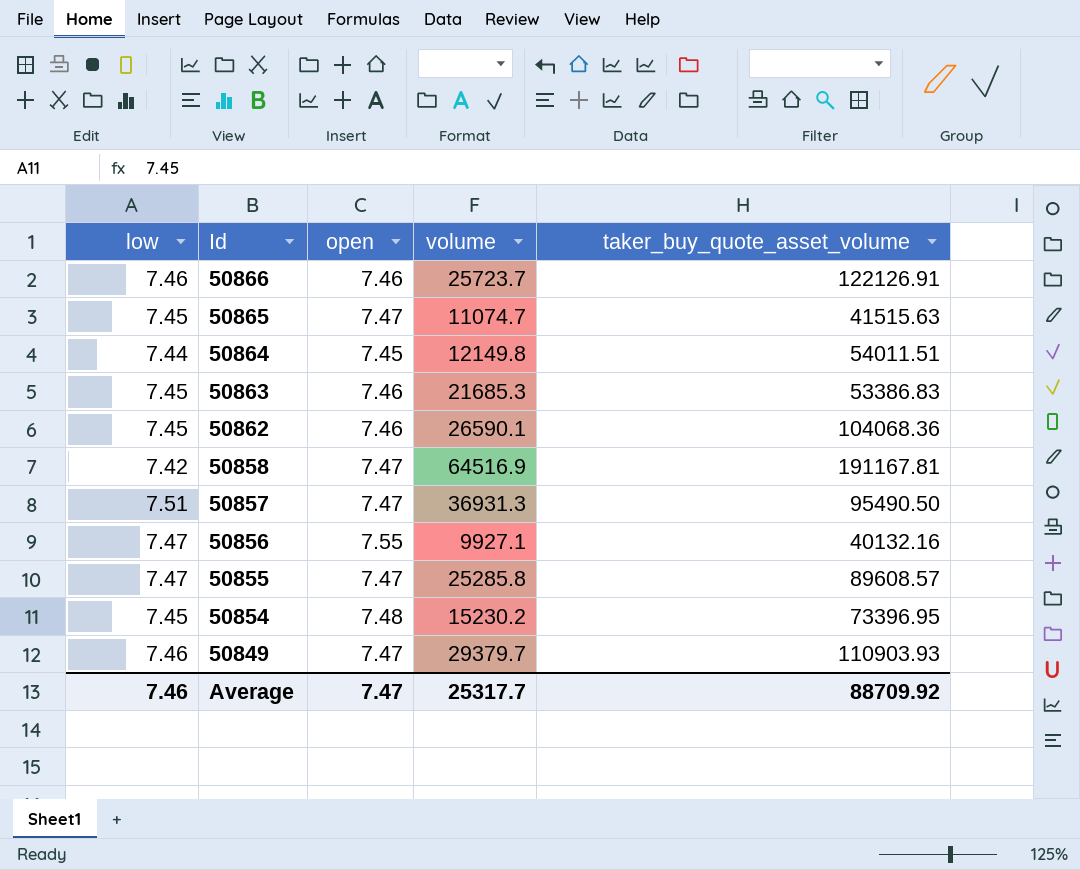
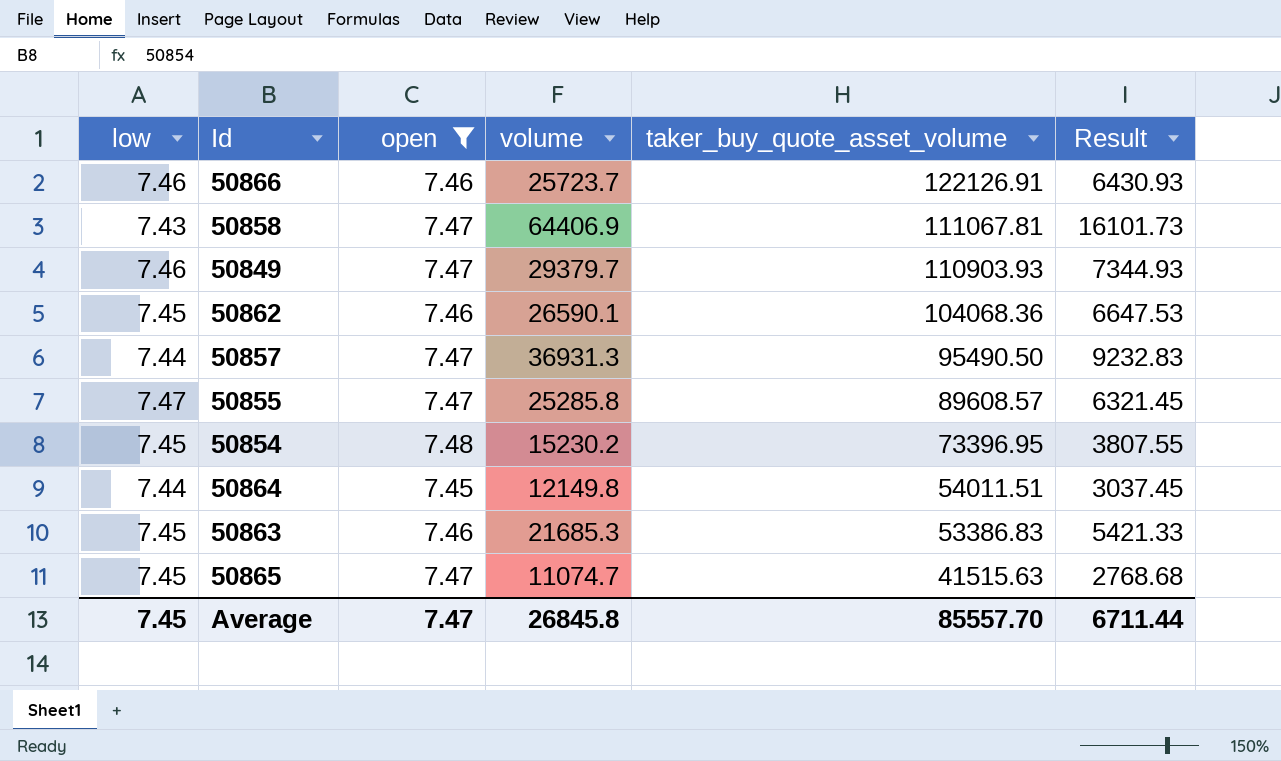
filter: none -> open != 7.55
row order: Id descending -> taker_buy_quote_asset_volume descending
column Result | formula: none -> [volume] * 0.25
50858 | low: 7.42 -> 7.43
50858 | volume: 64516.9 -> 64406.9
50858 | taker_buy_quote_asset_volume: 191167.81 -> 111067.81
50857 | low: 7.51 -> 7.44
Average | low: 7.46 -> 7.45
Average | volume: 25317.7 -> 26845.8
Average | taker_buy_quote_asset_volume: 88709.92 -> 85557.70

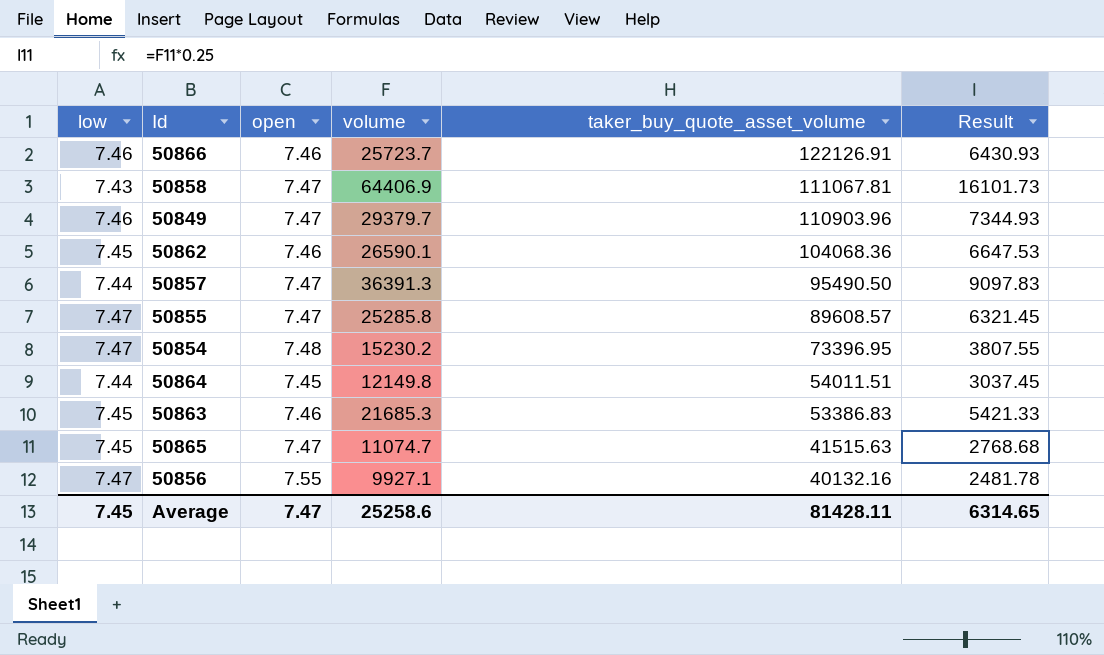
filter: open != 7.55 -> none
50849 | taker_buy_quote_asset_volume: 110903.93 -> 110903.96
50857 | volume: 36931.3 -> 36391.3
50857 | Result: 9232.83 -> 9097.83
50854 | low: 7.45 -> 7.47
Average | volume: 26845.8 -> 25258.6
Average | taker_buy_quote_asset_volume: 85557.70 -> 81428.11
Average | Result: 6711.44 -> 6314.65

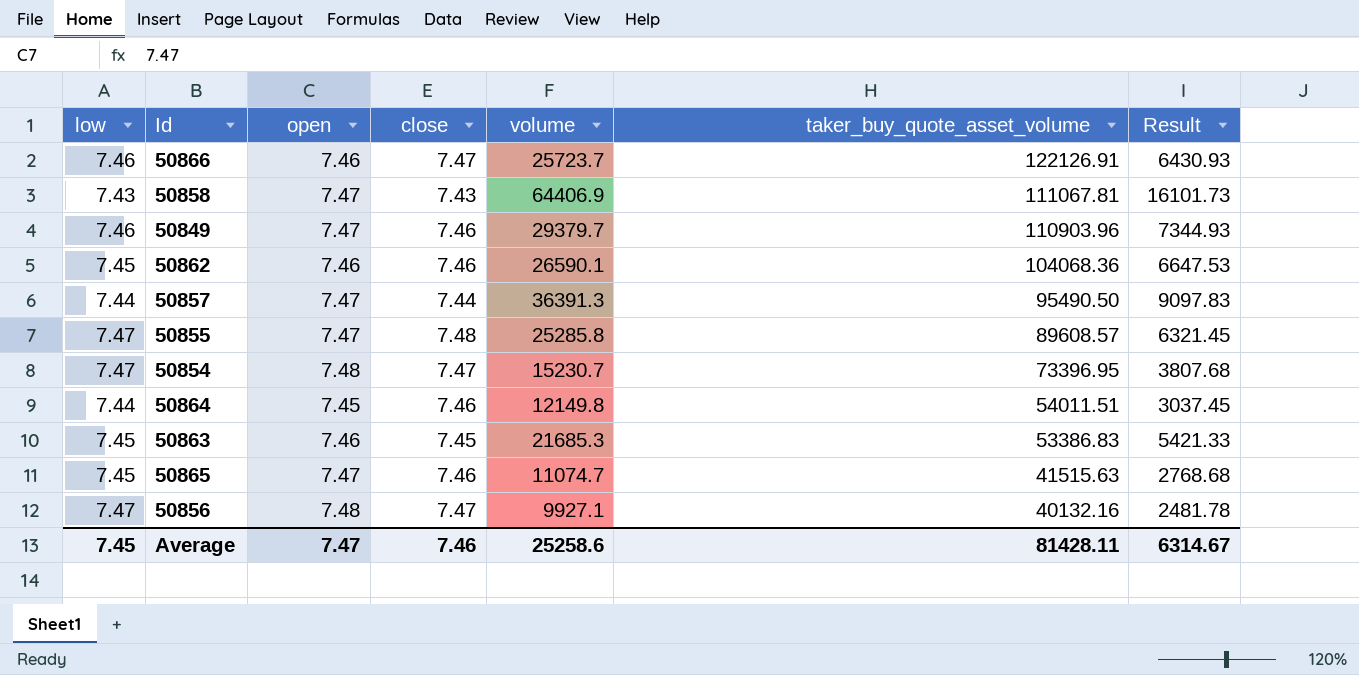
column close | position: none -> 4
50854 | volume: 15230.2 -> 15230.7
50854 | Result: 3807.55 -> 3807.68
50856 | open: 7.55 -> 7.48
Average | Result: 6314.65 -> 6314.67

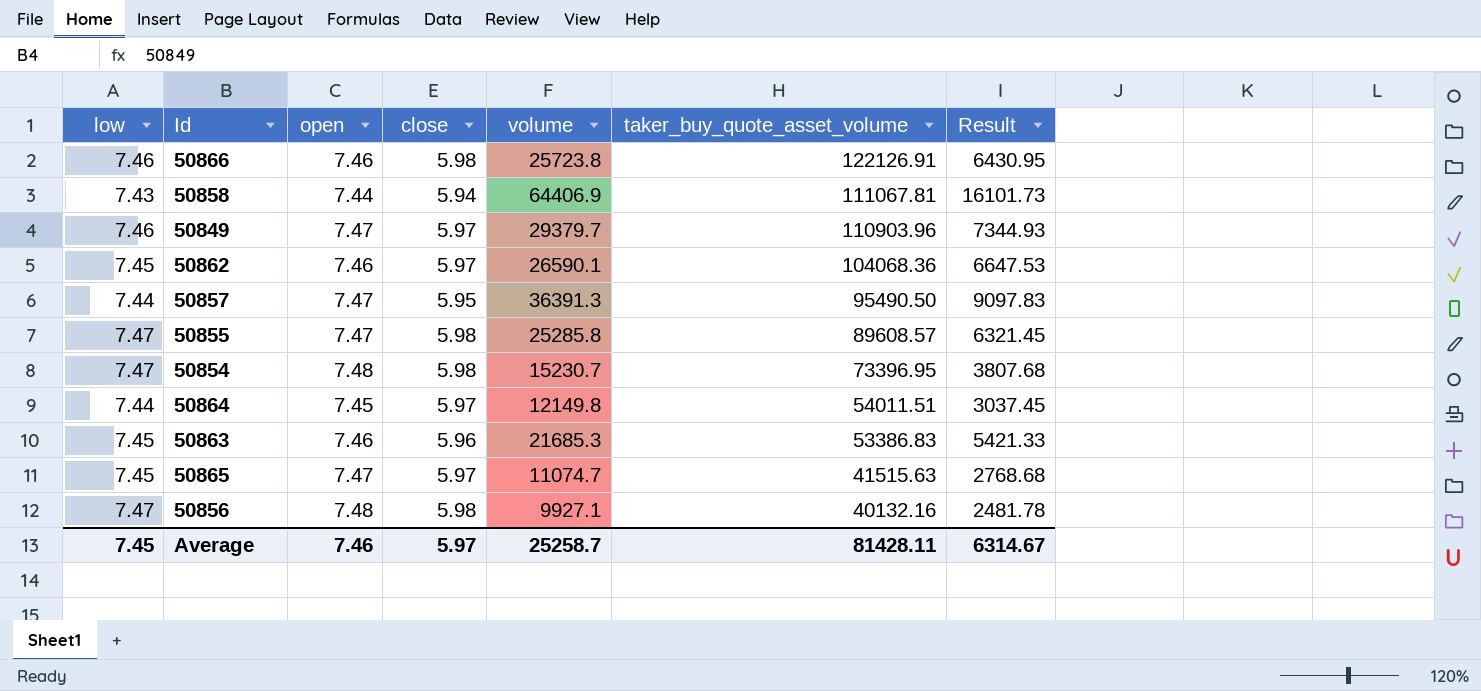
50866 | close: 7.47 -> 5.98
50866 | volume: 25723.7 -> 25723.8
50866 | Result: 6430.93 -> 6430.95
50858 | open: 7.47 -> 7.44
50858 | close: 7.43 -> 5.94
50849 | close: 7.46 -> 5.97
50862 | close: 7.46 -> 5.97
50857 | close: 7.44 -> 5.95
50855 | close: 7.48 -> 5.98
50854 | close: 7.47 -> 5.98
50864 | close: 7.46 -> 5.97
50863 | close: 7.45 -> 5.96
50865 | close: 7.46 -> 5.97
50856 | close: 7.47 -> 5.98
Average | open: 7.47 -> 7.46
Average | close: 7.46 -> 5.97
Average | volume: 25258.6 -> 25258.7

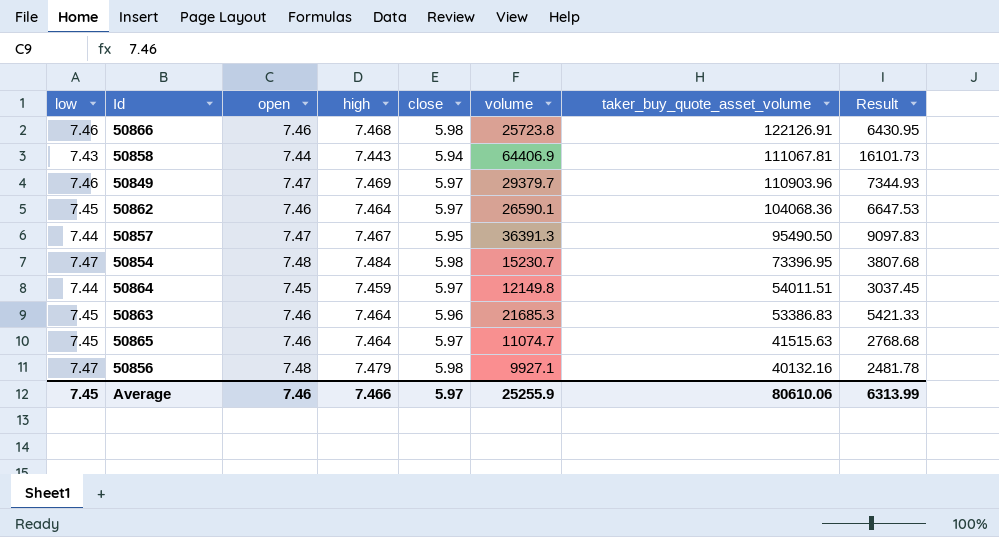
column high | position: none -> 4
row 50855: 7.47 | 7.47 | 5.98 | 25285.8 | 89608.57 | 6321.45 -> none
50865 | open: 7.47 -> 7.46
Average | volume: 25258.7 -> 25255.9
Average | taker_buy_quote_asset_volume: 81428.11 -> 80610.06
Average | Result: 6314.67 -> 6313.99

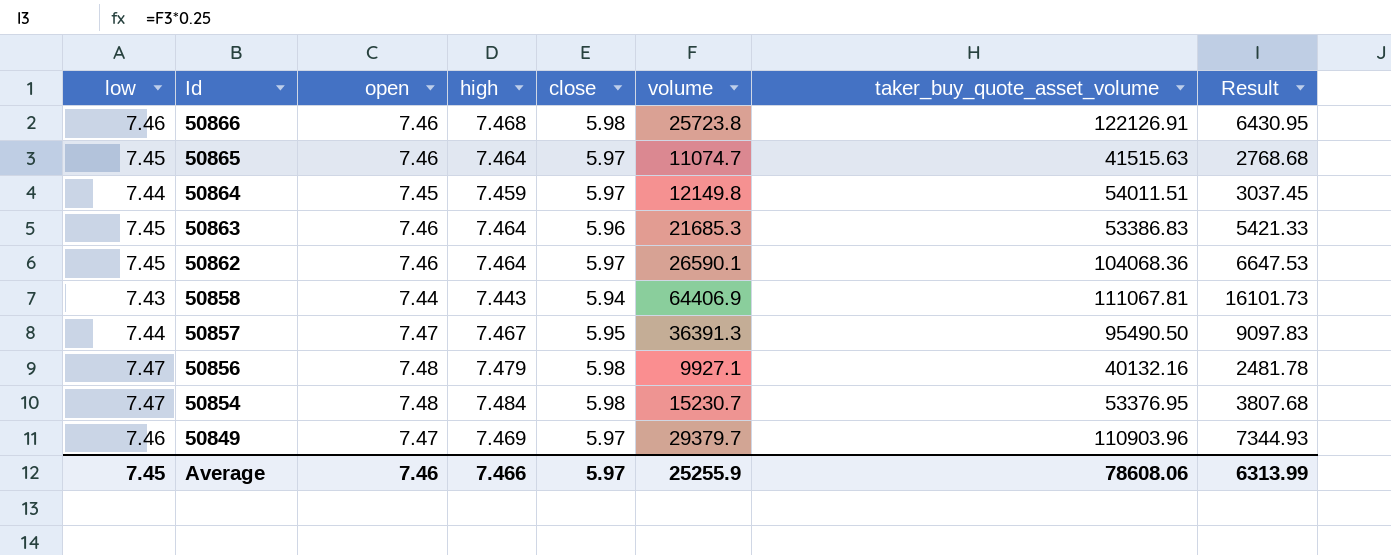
row order: taker_buy_quote_asset_volume descending -> Id descending
50854 | taker_buy_quote_asset_volume: 73396.95 -> 53376.95
Average | taker_buy_quote_asset_volume: 80610.06 -> 78608.06

